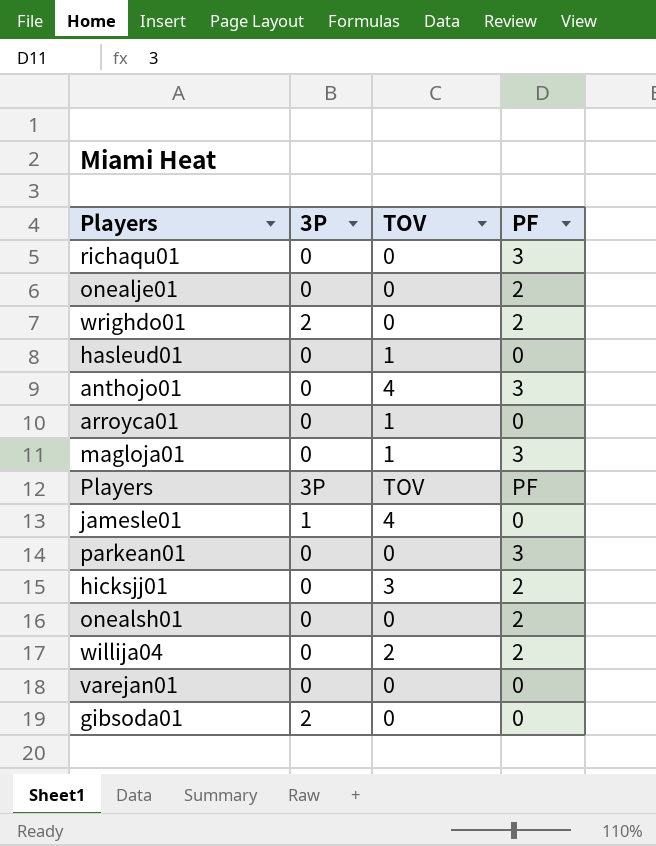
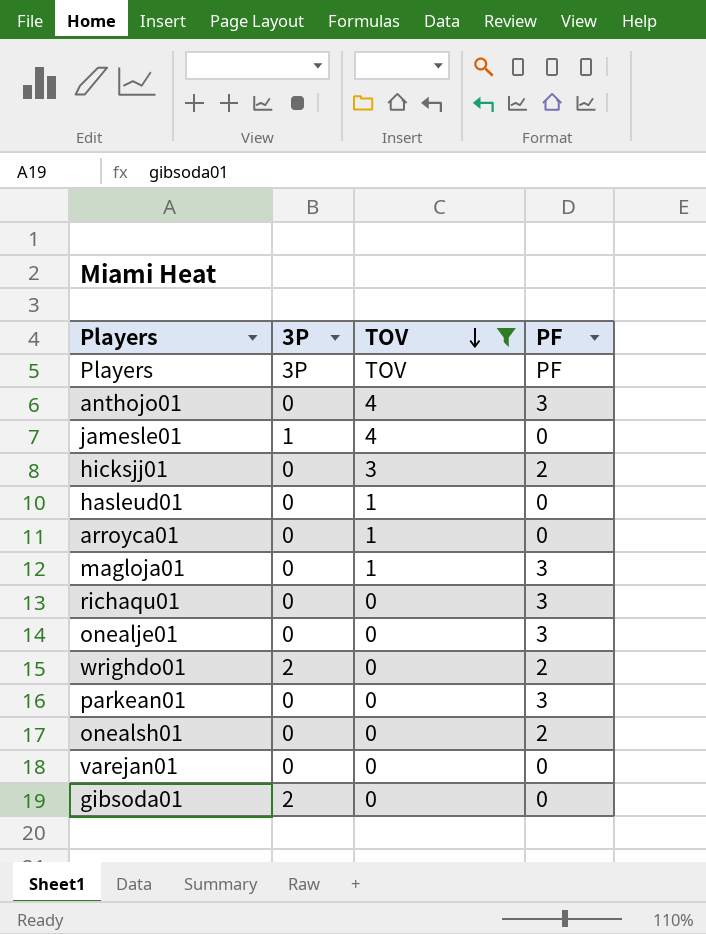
filter: none -> TOV != 2
row order: none -> TOV descending
onealje01 | PF: 2 -> 3

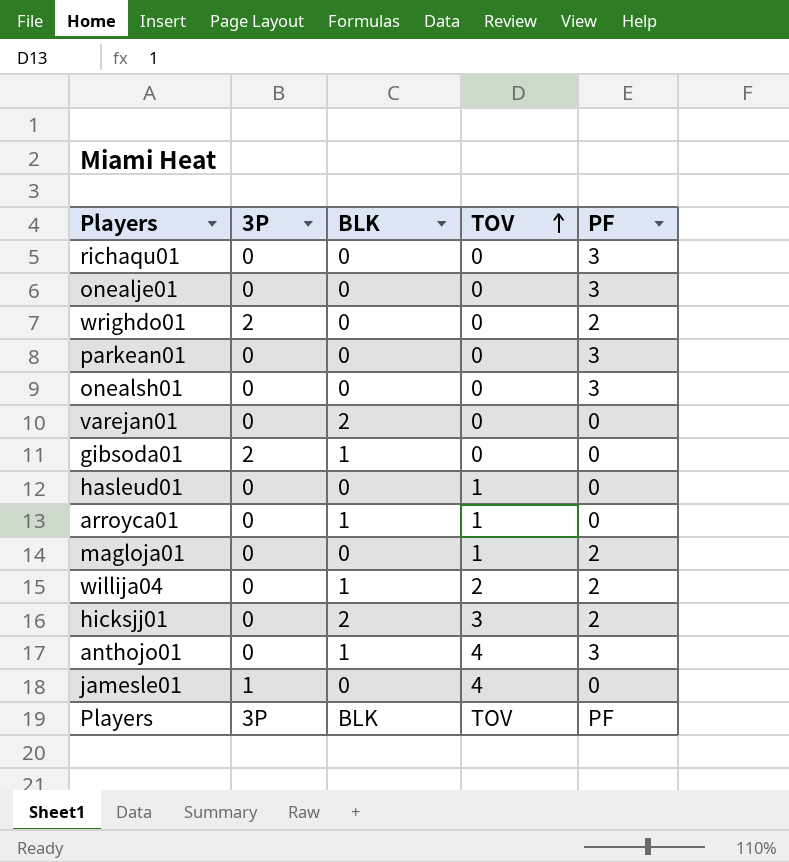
filter: TOV != 2 -> none
row order: TOV descending -> TOV ascending
column BLK | position: none -> 3
onealsh01 | PF: 2 -> 3
magloja01 | PF: 3 -> 2

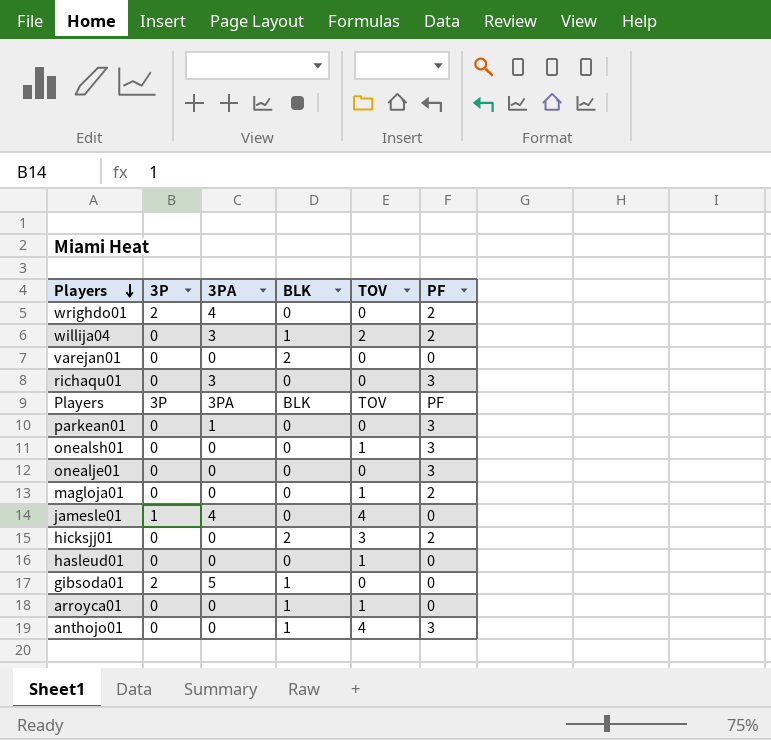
row order: TOV ascending -> Players descending
column 3PA | position: none -> 3
onealsh01 | TOV: 0 -> 1

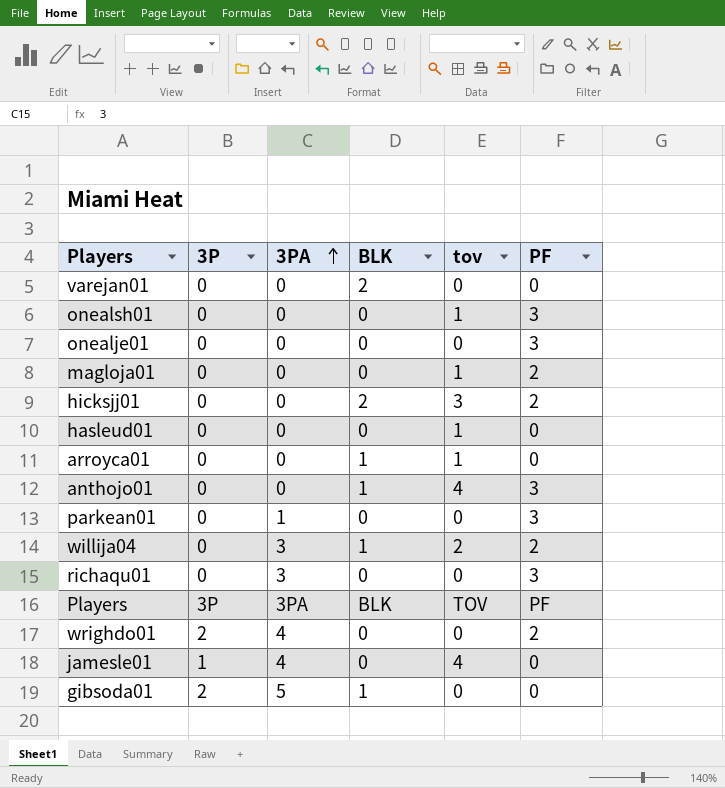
row order: Players descending -> 3PA ascending
column name: TOV -> tov

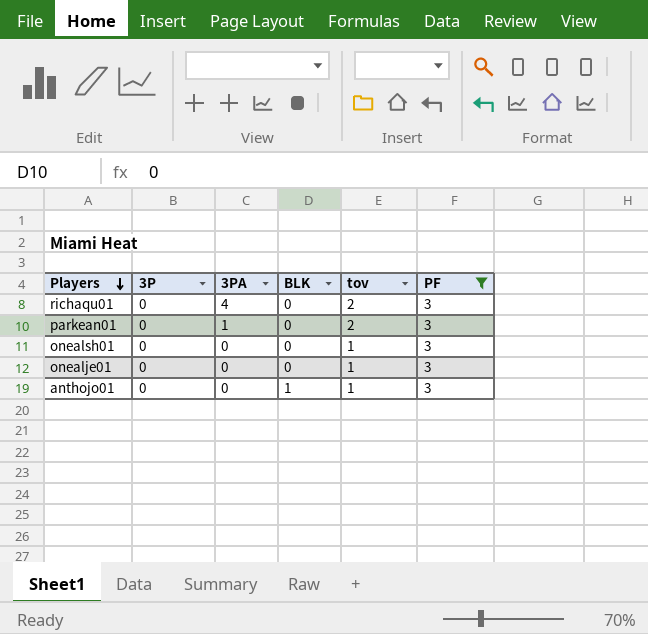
filter: none -> PF = 3
row order: 3PA ascending -> Players descending
richaqu01 | 3PA: 3 -> 4
richaqu01 | tov: 0 -> 2
parkean01 | tov: 0 -> 2
onealje01 | tov: 0 -> 1
anthojo01 | tov: 4 -> 1

